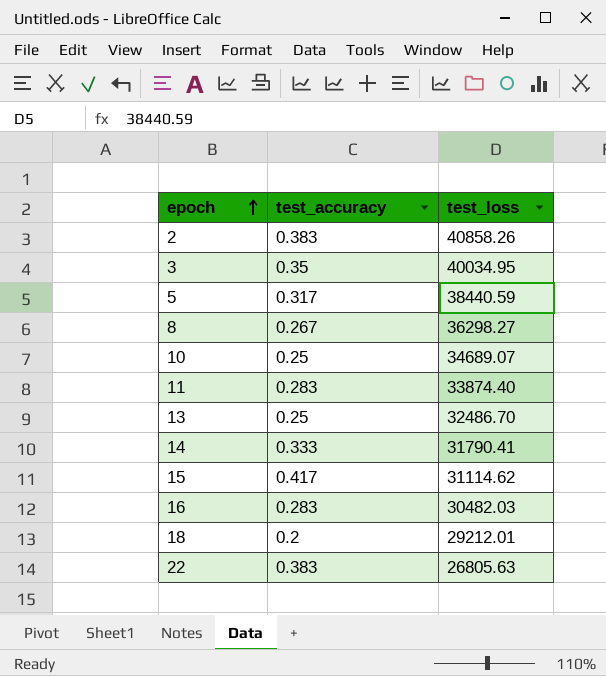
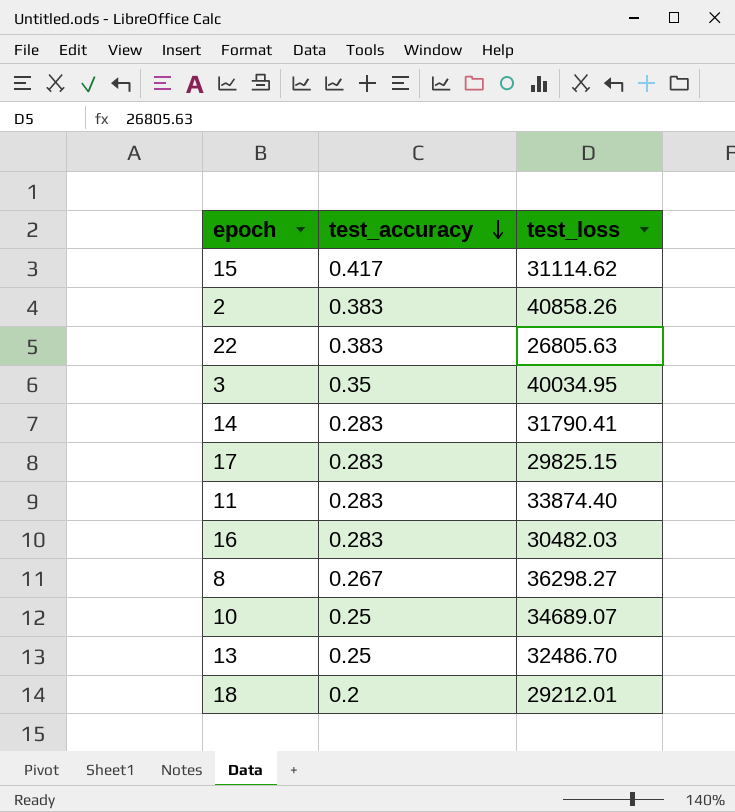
row order: epoch ascending -> test_accuracy descending
row 5: 0.317 | 38440.59 -> none
14 | test_accuracy: 0.333 -> 0.283
row 17: none -> 0.283 | 29825.15

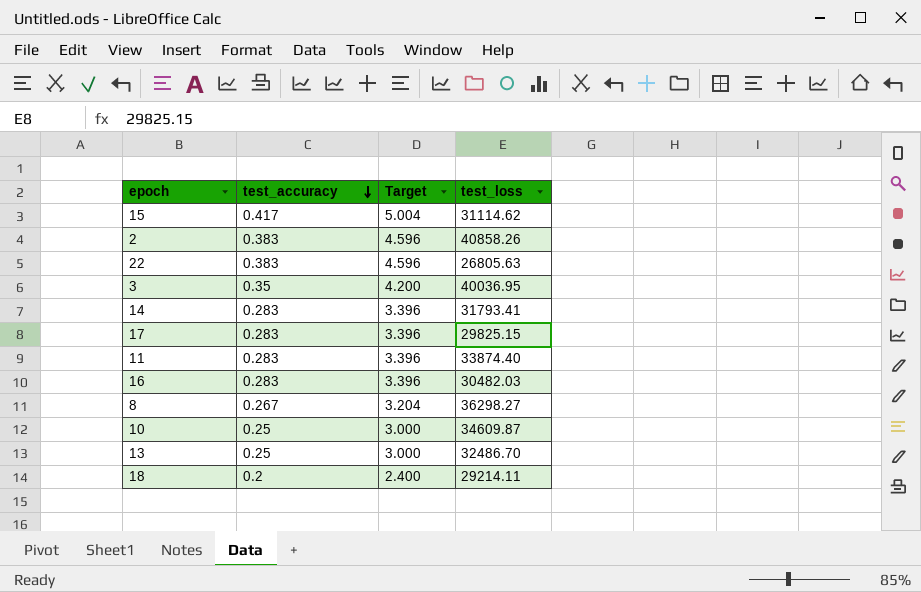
column Target | formula: none -> [test_accuracy] * 12
3 | test_loss: 40034.95 -> 40036.95
14 | test_loss: 31790.41 -> 31793.41
10 | test_loss: 34689.07 -> 34609.87
18 | test_loss: 29212.01 -> 29214.11

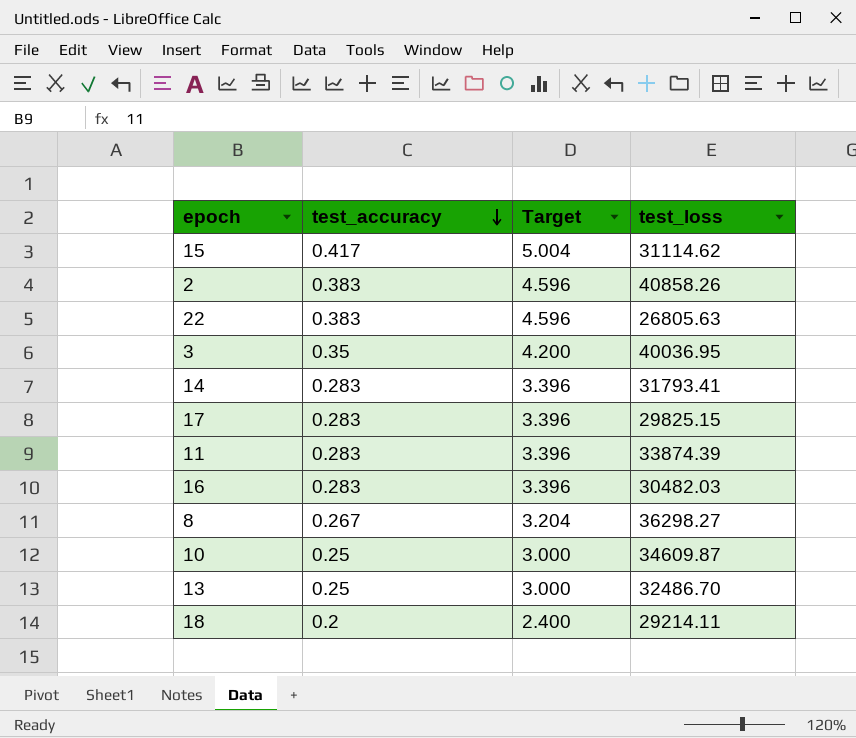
11 | test_loss: 33874.40 -> 33874.39

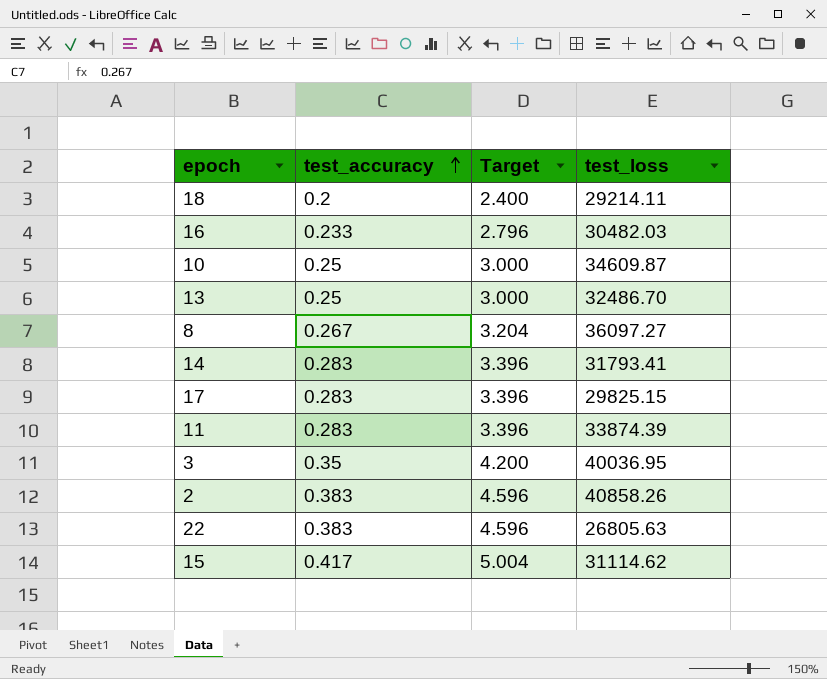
row order: test_accuracy descending -> test_accuracy ascending
16 | test_accuracy: 0.283 -> 0.233
16 | Target: 3.396 -> 2.796
8 | test_loss: 36298.27 -> 36097.27

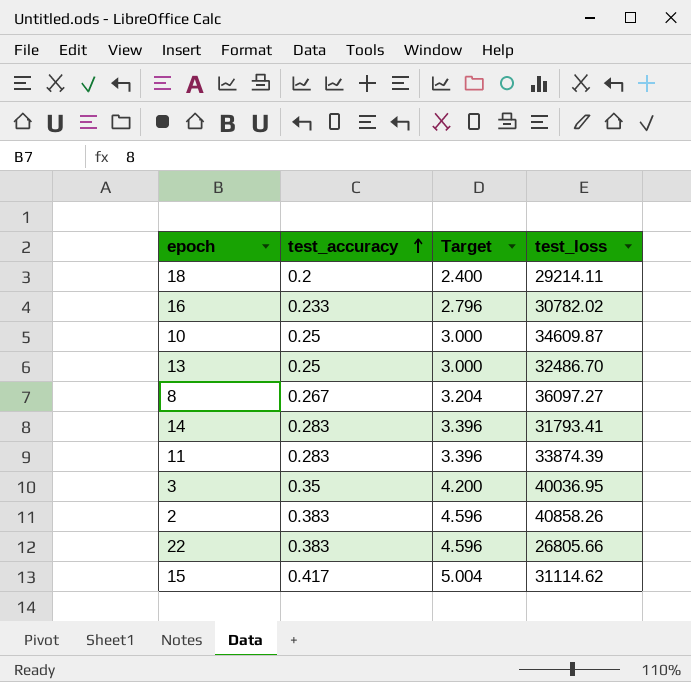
row 17: 0.283 | 3.396 | 29825.15 -> none
16 | test_loss: 30482.03 -> 30782.02
22 | test_loss: 26805.63 -> 26805.66

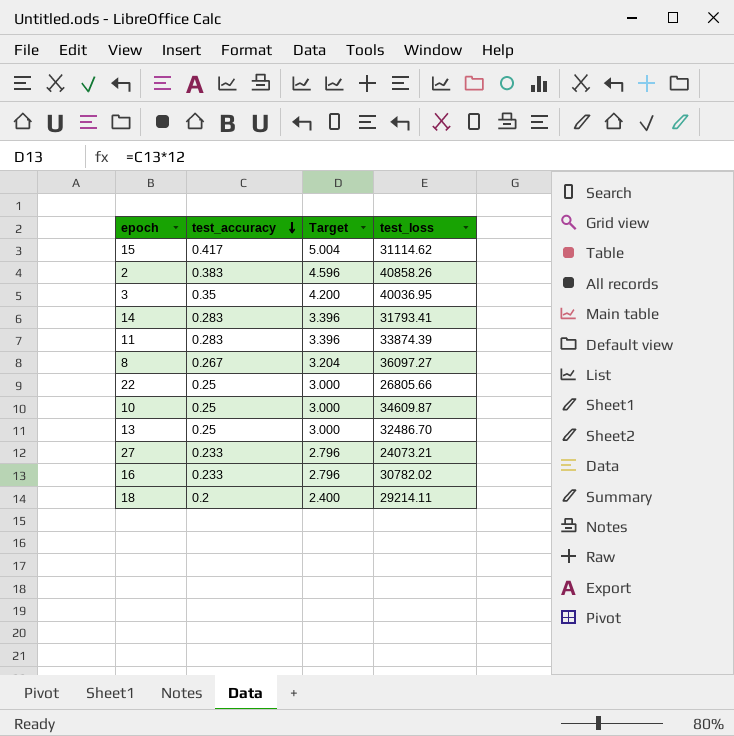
row order: test_accuracy ascending -> test_accuracy descending
22 | test_accuracy: 0.383 -> 0.25
22 | Target: 4.596 -> 3.000
row 27: none -> 0.233 | 2.796 | 24073.21

